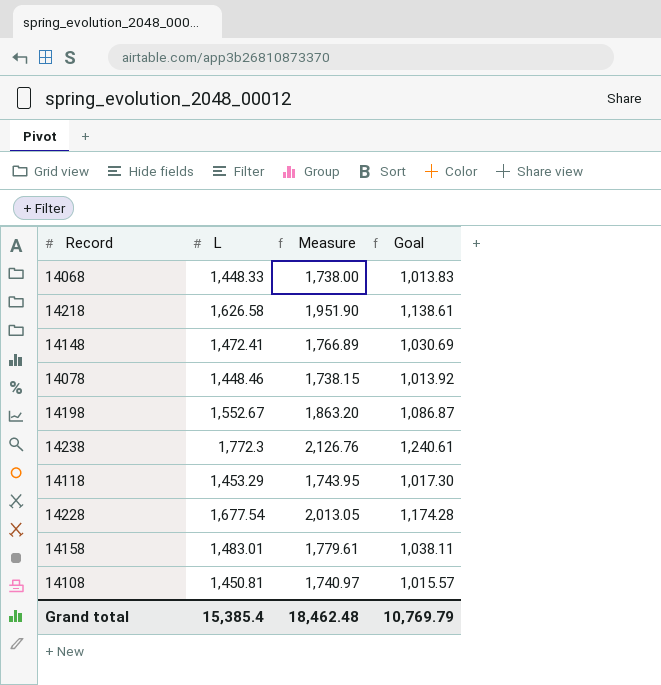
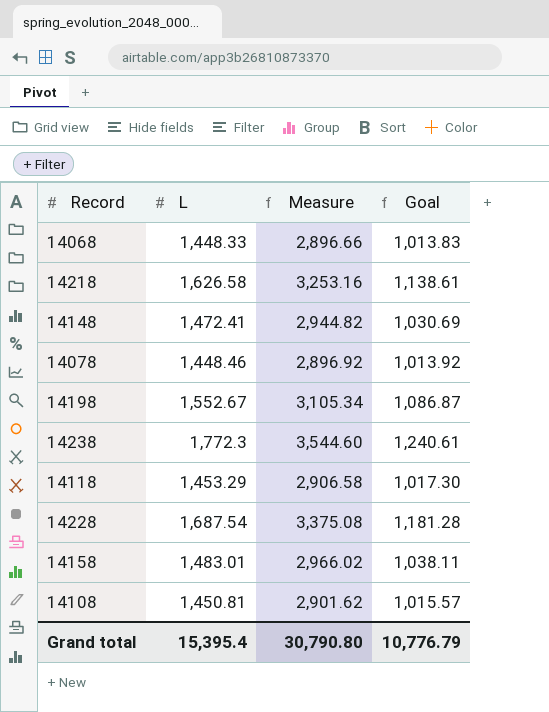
column Measure | formula: [L] * 1.2 -> [L] * 2
14228 | L: 1,677.54 -> 1,687.54
14228 | Goal: 1,174.28 -> 1,181.28
Grand total | L: 15,385.4 -> 15,395.4
Grand total | Measure: 18,462.48 -> 30,790.80
Grand total | Goal: 10,769.79 -> 10,776.79

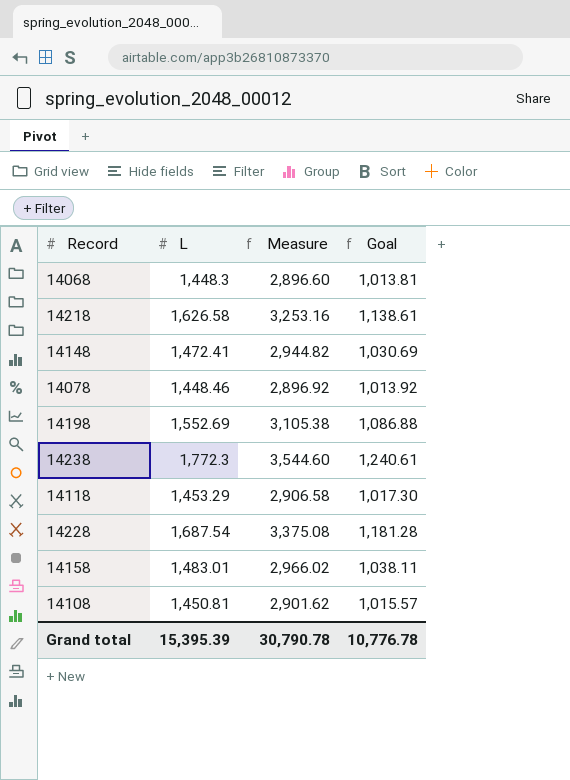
14068 | L: 1,448.33 -> 1,448.3
14068 | Measure: 2,896.66 -> 2,896.60
14068 | Goal: 1,013.83 -> 1,013.81
14198 | L: 1,552.67 -> 1,552.69
14198 | Measure: 3,105.34 -> 3,105.38
14198 | Goal: 1,086.87 -> 1,086.88
Grand total | L: 15,395.4 -> 15,395.39
Grand total | Measure: 30,790.80 -> 30,790.78
Grand total | Goal: 10,776.79 -> 10,776.78

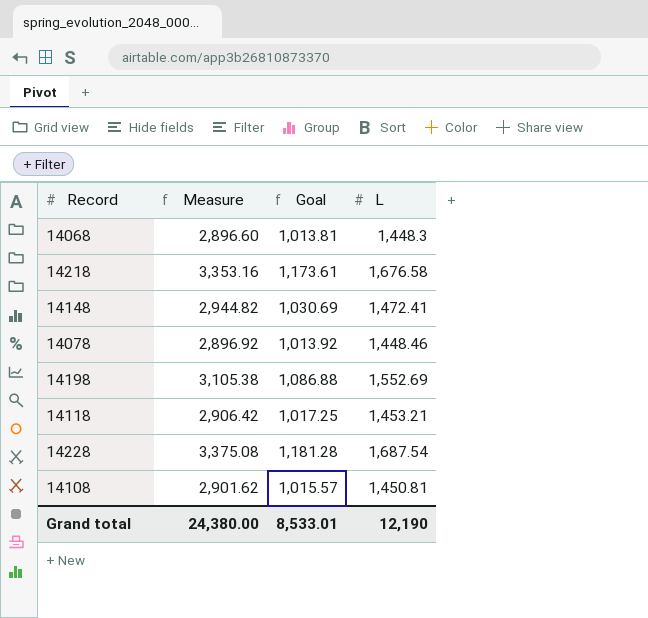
column L | position: 2 -> 4
row 14238: 1,772.3 | 3,544.60 | 1,240.61 -> none
row 14158: 1,483.01 | 2,966.02 | 1,038.11 -> none
14218 | Measure: 3,253.16 -> 3,353.16
14218 | Goal: 1,138.61 -> 1,173.61
14218 | L: 1,626.58 -> 1,676.58
14118 | Measure: 2,906.58 -> 2,906.42
14118 | Goal: 1,017.30 -> 1,017.25
14118 | L: 1,453.29 -> 1,453.21
Grand total | Measure: 30,790.78 -> 24,380.00
Grand total | Goal: 10,776.78 -> 8,533.01
Grand total | L: 15,395.39 -> 12,190

